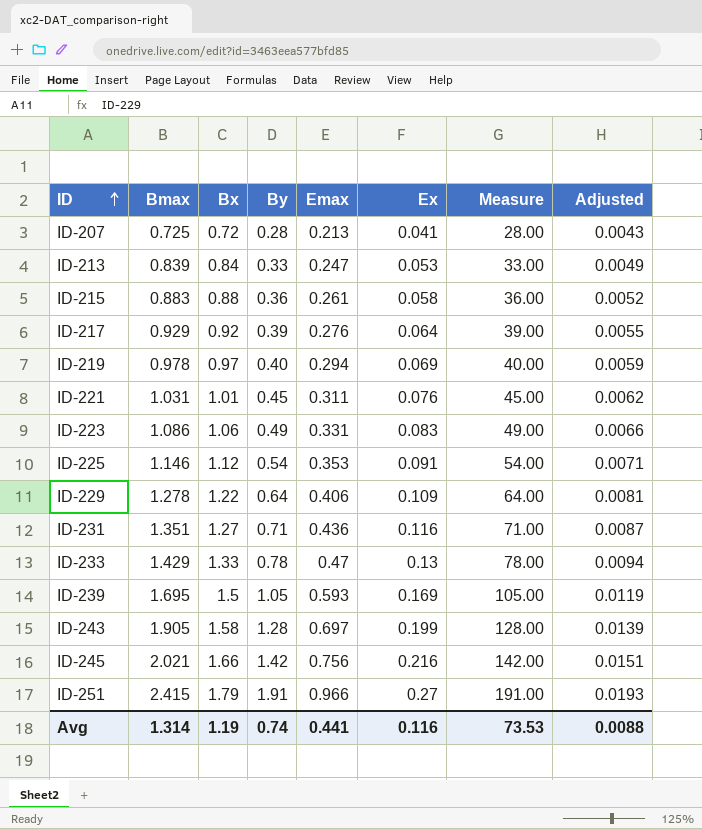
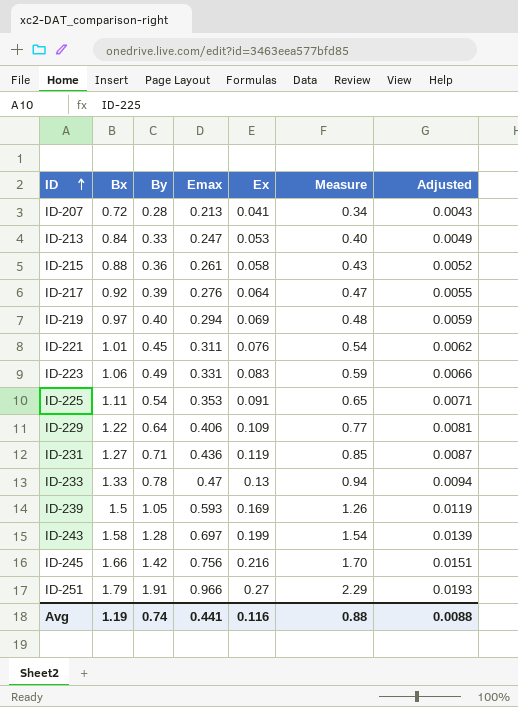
column Bmax | position: 2 -> none
column Measure | formula: [By] * 100 -> [By] * 1.2
ID-225 | Bx: 1.12 -> 1.11
ID-231 | Ex: 0.116 -> 0.119
Avg | Measure: 73.53 -> 0.88

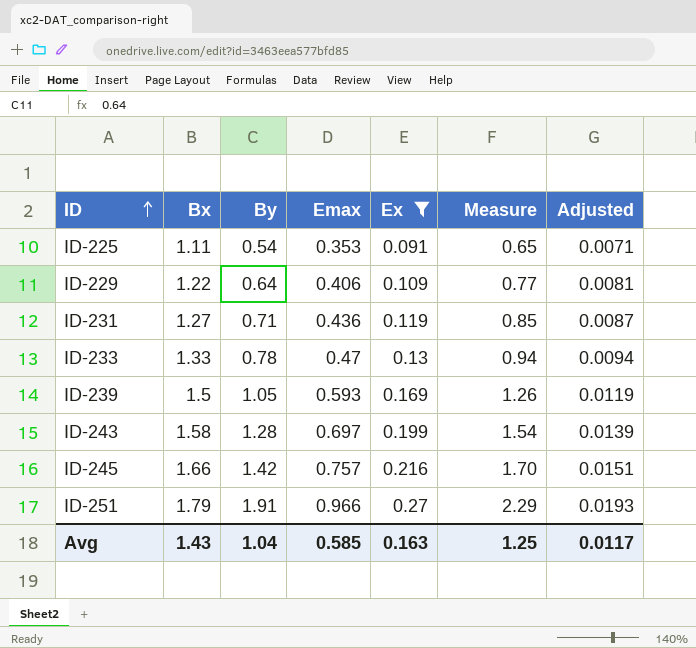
filter: none -> Ex >= 0.091
ID-245 | Emax: 0.756 -> 0.757
Avg | Bx: 1.19 -> 1.43
Avg | By: 0.74 -> 1.04
Avg | Emax: 0.441 -> 0.585
Avg | Ex: 0.116 -> 0.163
Avg | Measure: 0.88 -> 1.25
Avg | Adjusted: 0.0088 -> 0.0117

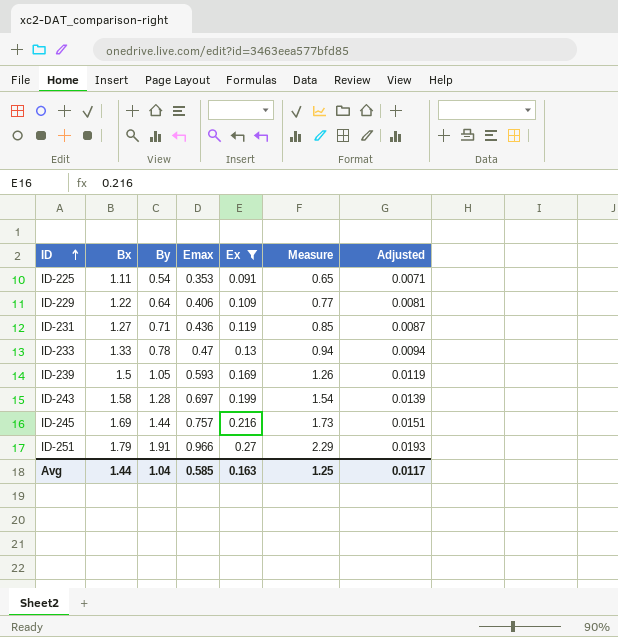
ID-245 | Bx: 1.66 -> 1.69
ID-245 | By: 1.42 -> 1.44
ID-245 | Measure: 1.70 -> 1.73
Avg | Bx: 1.43 -> 1.44

